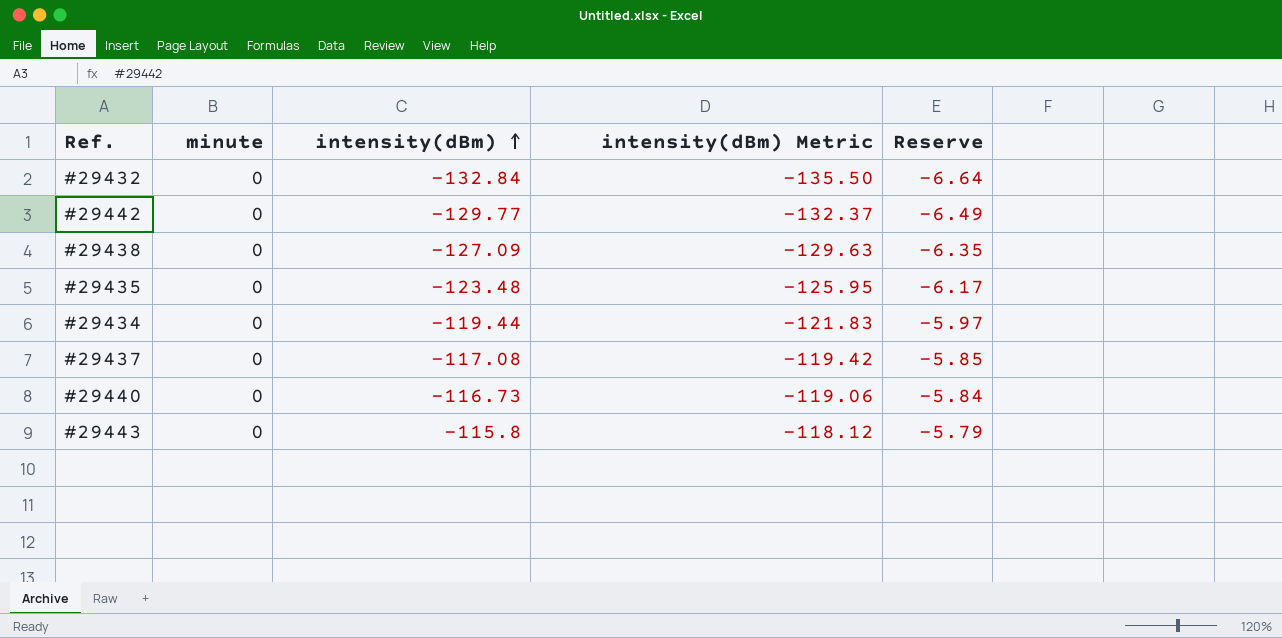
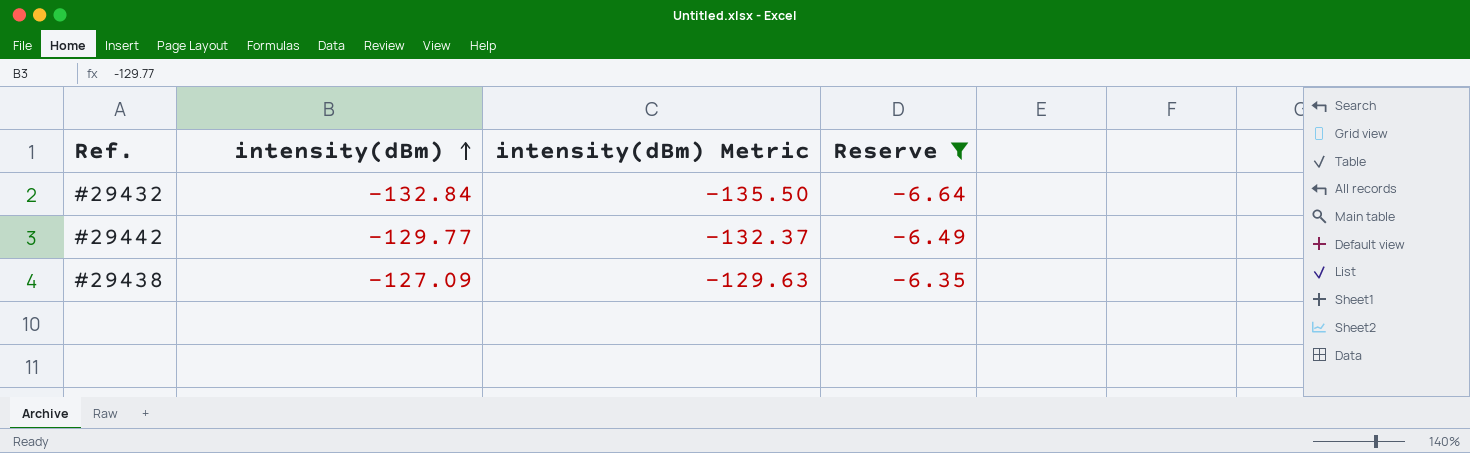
filter: none -> Reserve <= -6.35
column minute | position: 2 -> none

